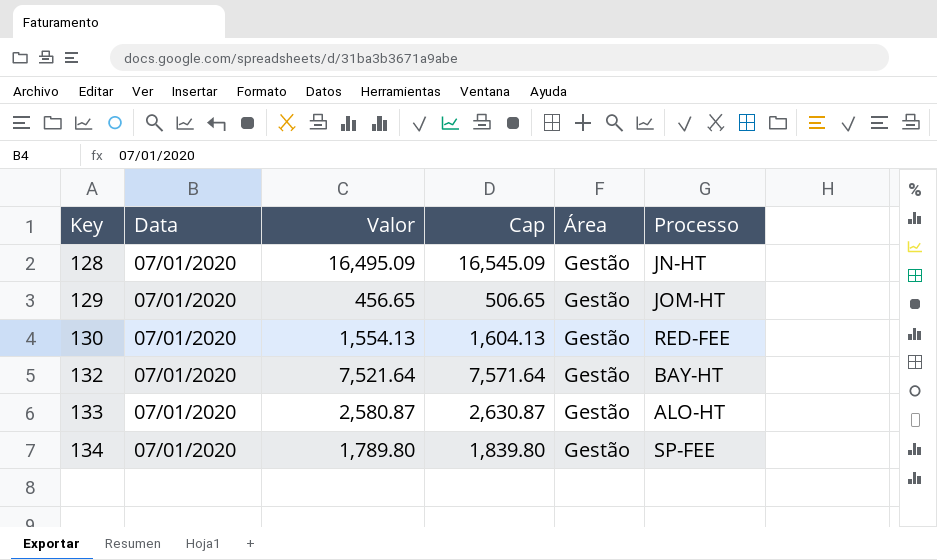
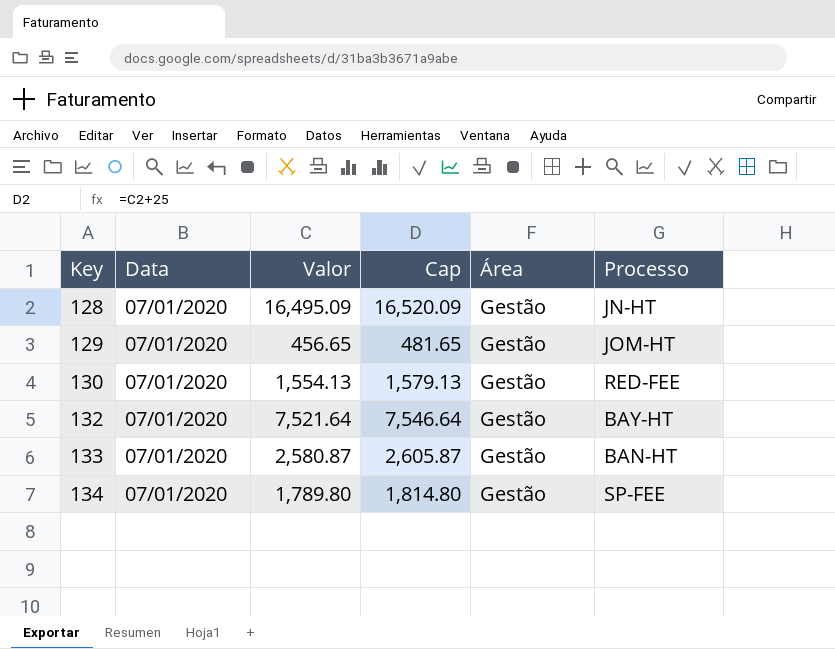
column Cap | formula: [Valor] + 50 -> [Valor] + 25
133 | Processo: ALO-HT -> BAN-HT

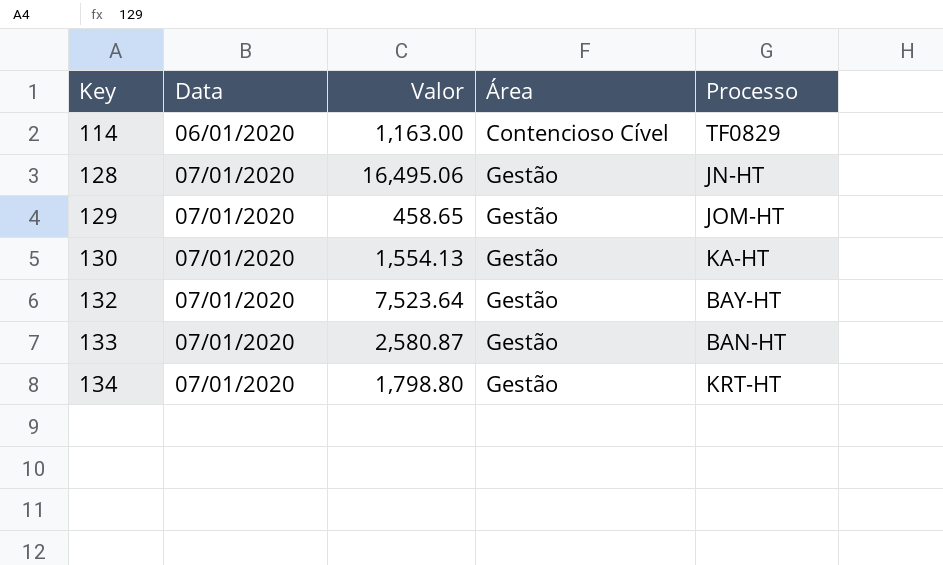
column Cap | formula: [Valor] + 25 -> none
row 114: none -> 06/01/2020 | 1,163.00 | Contencioso Cível | TF0829
128 | Valor: 16,495.09 -> 16,495.06
129 | Valor: 456.65 -> 458.65
130 | Processo: RED-FEE -> KA-HT
132 | Valor: 7,521.64 -> 7,523.64
134 | Valor: 1,789.80 -> 1,798.80
134 | Processo: SP-FEE -> KRT-HT

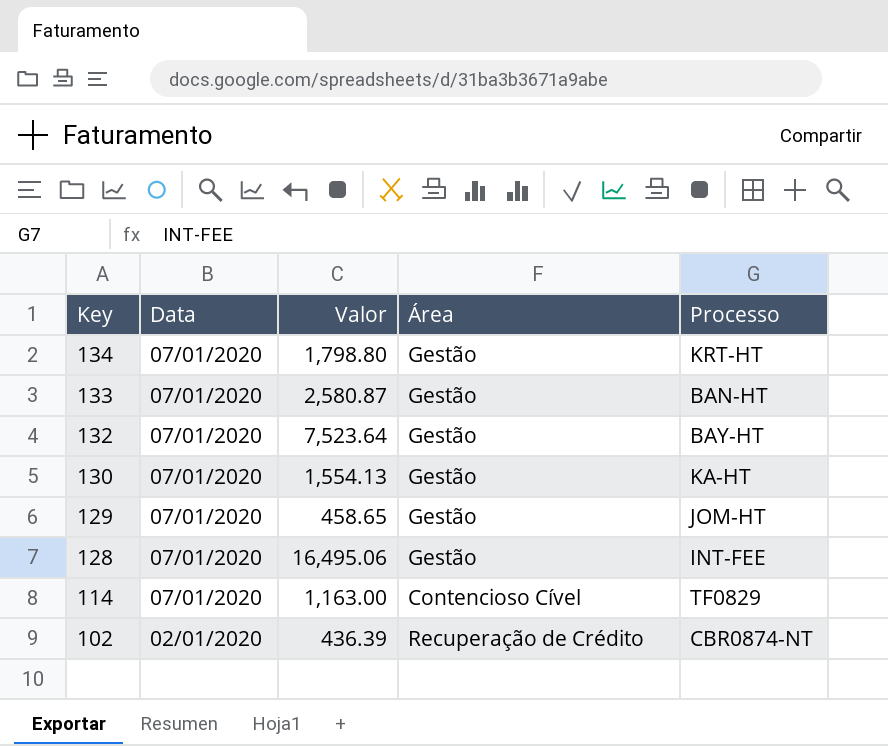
row order: Key ascending -> Key descending
128 | Processo: JN-HT -> INT-FEE
114 | Data: 06/01/2020 -> 07/01/2020
row 102: none -> 02/01/2020 | 436.39 | Recuperação de Crédito | CBR0874-NT

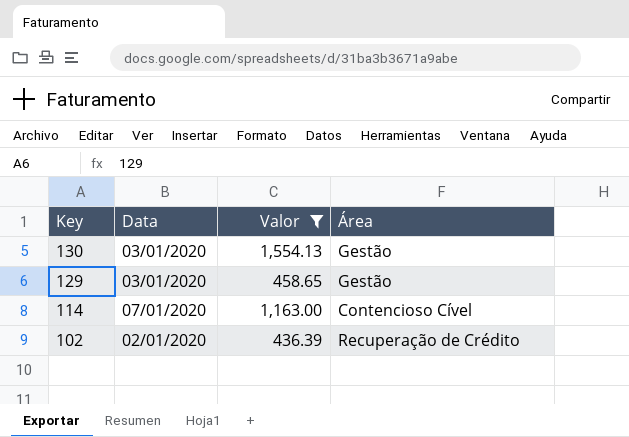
filter: none -> Valor <= 1,554.13
column Processo | position: 5 -> none
130 | Data: 07/01/2020 -> 03/01/2020
129 | Data: 07/01/2020 -> 03/01/2020

